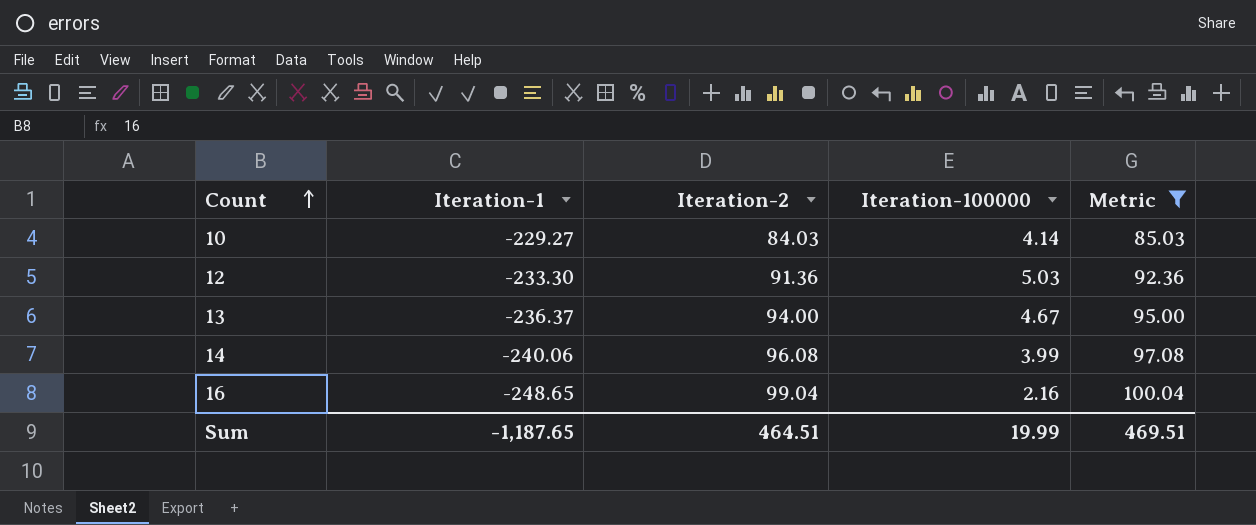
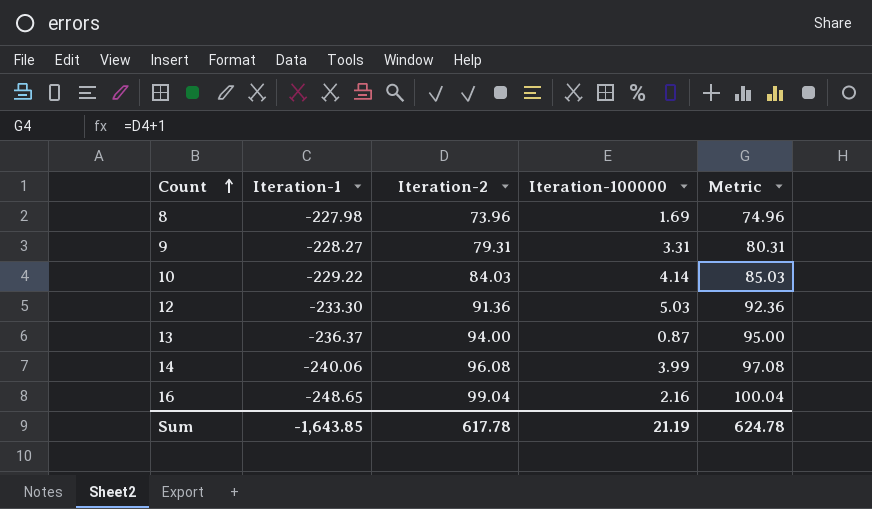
filter: Metric >= 85.03 -> none
10 | Iteration-1: -229.27 -> -229.22
13 | Iteration-100000: 4.67 -> 0.87
Sum | Iteration-1: -1,187.65 -> -1,643.85
Sum | Iteration-2: 464.51 -> 617.78
Sum | Iteration-100000: 19.99 -> 21.19
Sum | Metric: 469.51 -> 624.78

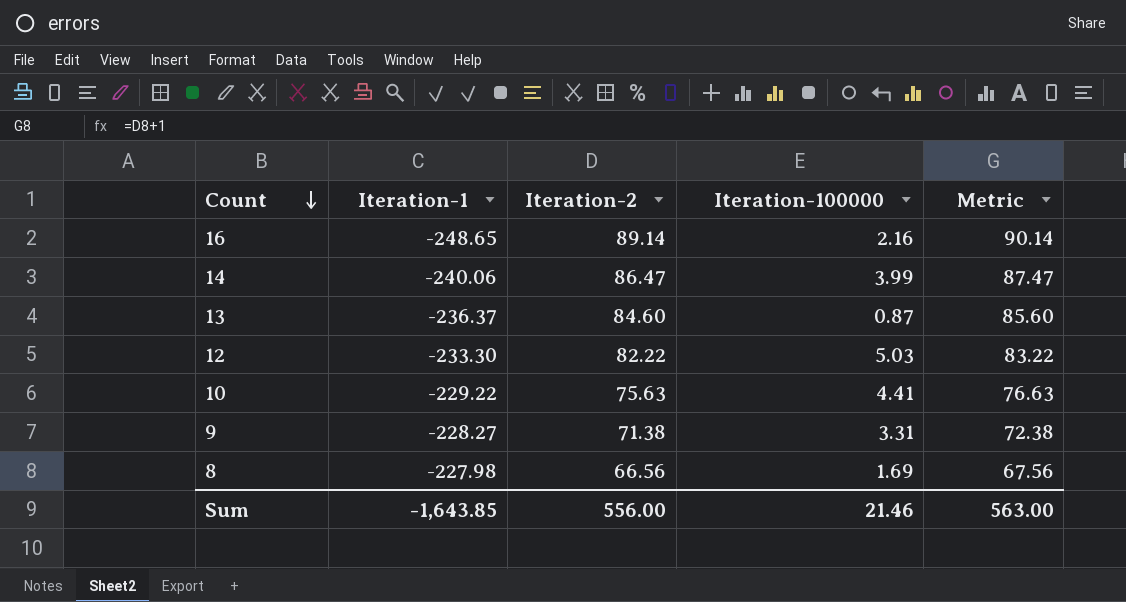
row order: Count ascending -> Count descending
16 | Iteration-2: 99.04 -> 89.14
16 | Metric: 100.04 -> 90.14
14 | Iteration-2: 96.08 -> 86.47
14 | Metric: 97.08 -> 87.47
13 | Iteration-2: 94.00 -> 84.60
13 | Metric: 95.00 -> 85.60
12 | Iteration-2: 91.36 -> 82.22
12 | Metric: 92.36 -> 83.22
10 | Iteration-2: 84.03 -> 75.63
10 | Iteration-100000: 4.14 -> 4.41
10 | Metric: 85.03 -> 76.63
9 | Iteration-2: 79.31 -> 71.38
9 | Metric: 80.31 -> 72.38
8 | Iteration-2: 73.96 -> 66.56
8 | Metric: 74.96 -> 67.56
Sum | Iteration-2: 617.78 -> 556.00
Sum | Iteration-100000: 21.19 -> 21.46
Sum | Metric: 624.78 -> 563.00

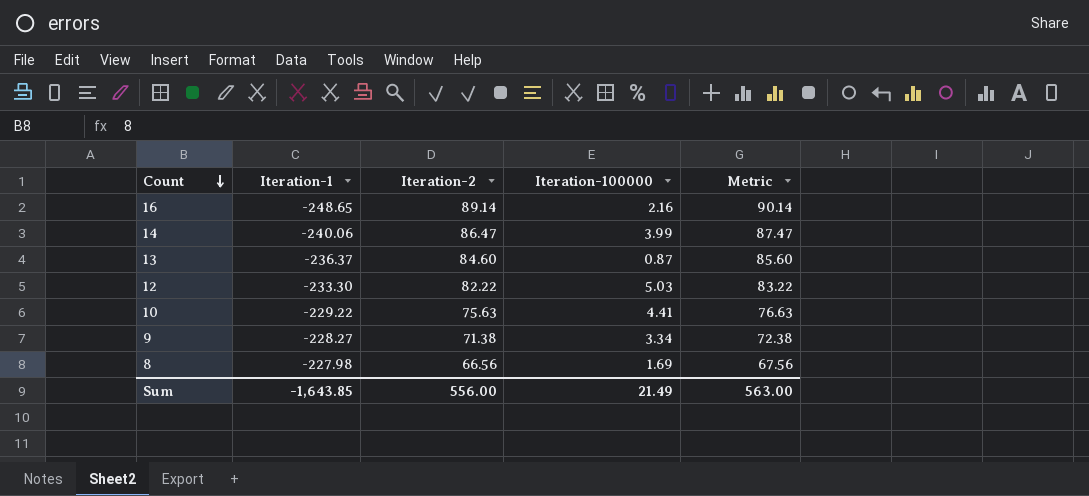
9 | Iteration-100000: 3.31 -> 3.34
Sum | Iteration-100000: 21.46 -> 21.49

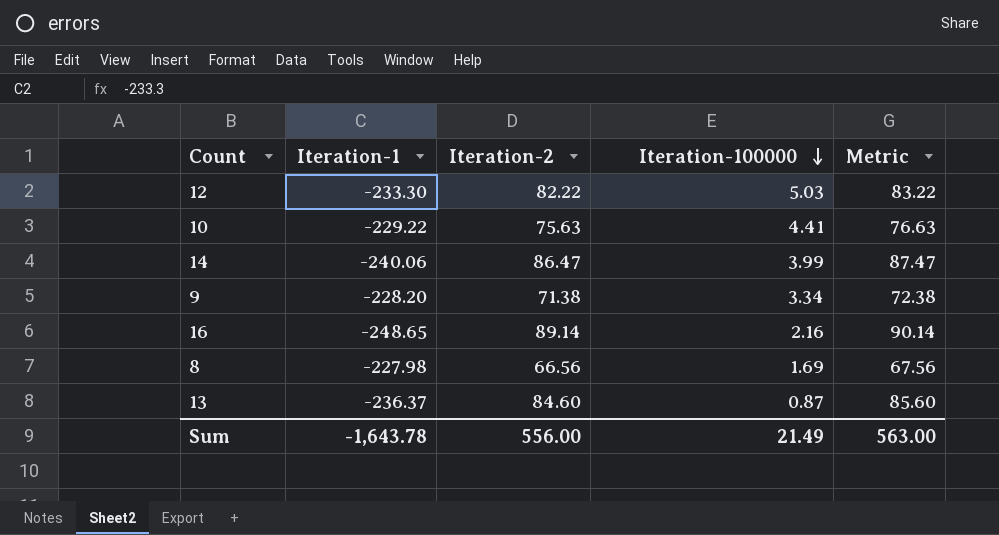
row order: Count descending -> Iteration-100000 descending
9 | Iteration-1: -228.27 -> -228.20
Sum | Iteration-1: -1,643.85 -> -1,643.78

